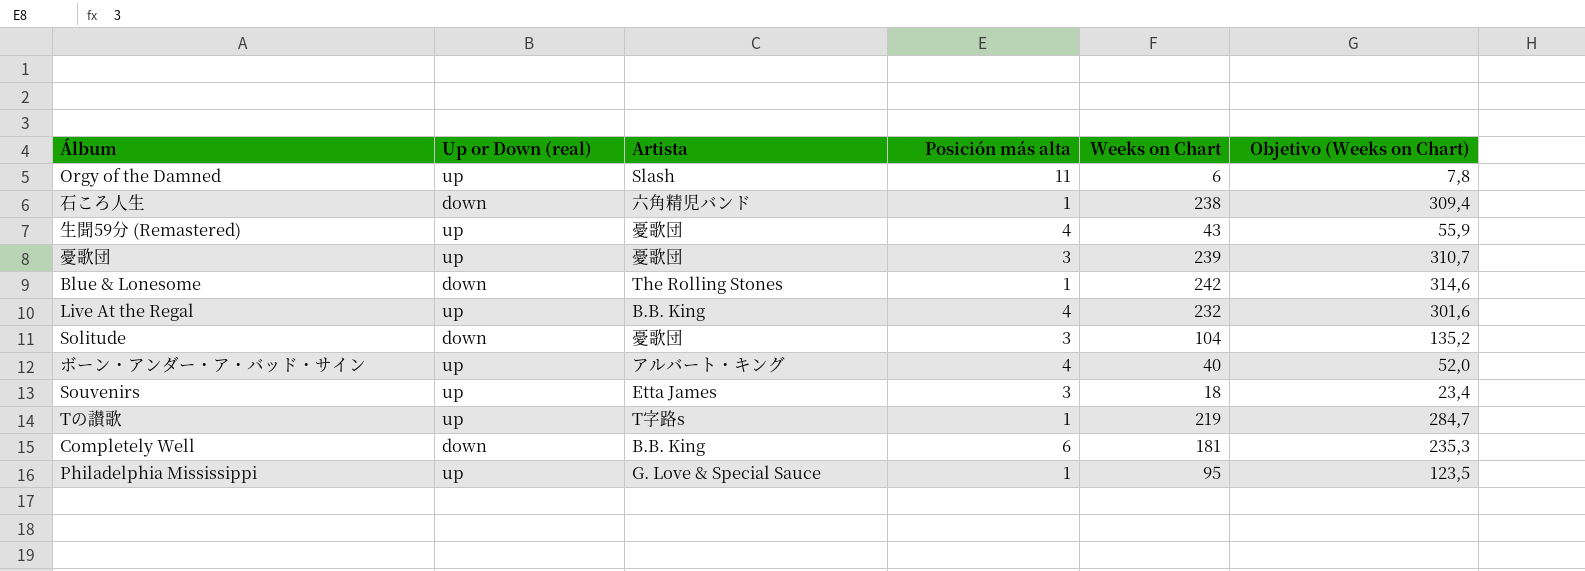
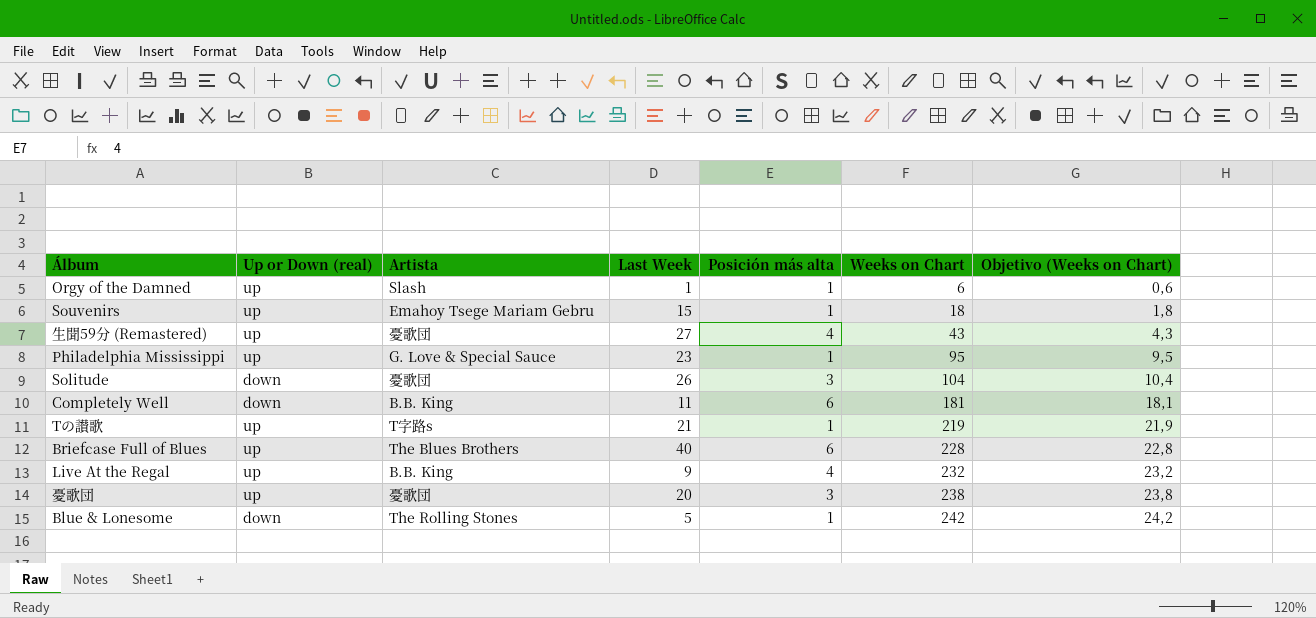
row order: none -> Weeks on Chart ascending
column Last Week | position: none -> 4
column Objetivo (Weeks on Chart) | formula: [Weeks on Chart] * 1,3 -> [Weeks on Chart] * 0,1
row 石ころ人生: down | 六角精児バンド | 1 | 238 | 309,4 -> none
row ボーン・アンダー・ア・バッド・サイン: up | アルバート・キング | 4 | 40 | 52,0 -> none
Orgy of the Damned | Posición más alta: 11 -> 1
Souvenirs | Artista: Etta James -> Emahoy Tsege Mariam Gebru
Souvenirs | Posición más alta: 3 -> 1
row Briefcase Full of Blues: none -> up | The Blues Brothers | 40 | 6 | 228 | 22,8
憂歌団 | Weeks on Chart: 239 -> 238

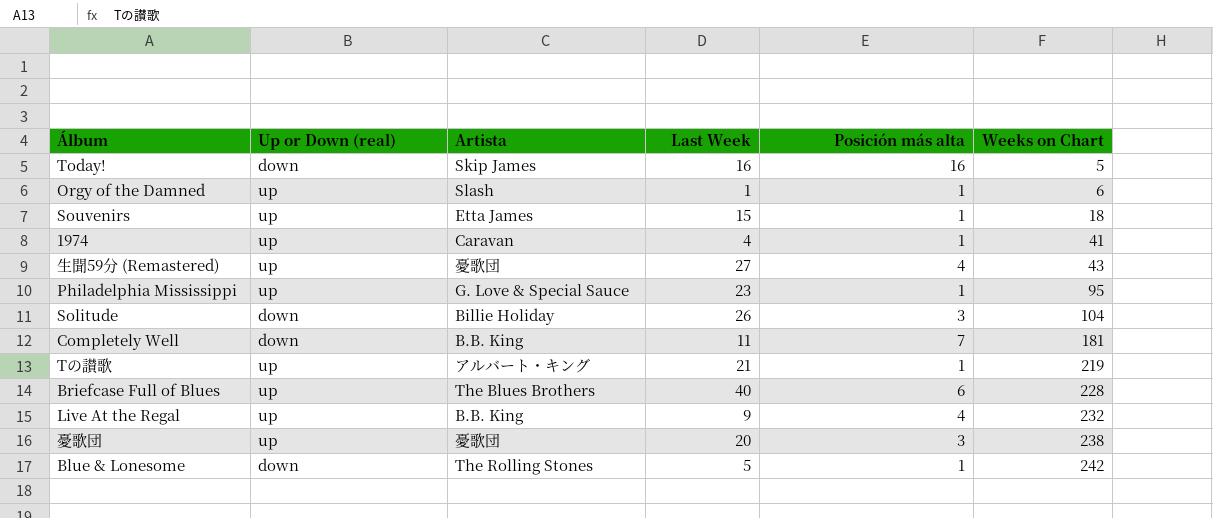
column Objetivo (Weeks on Chart) | formula: [Weeks on Chart] * 0,1 -> none
row Today!: none -> down | Skip James | 16 | 16 | 5
Souvenirs | Artista: Emahoy Tsege Mariam Gebru -> Etta James
row 1974: none -> up | Caravan | 4 | 1 | 41
Solitude | Artista: 憂歌団 -> Billie Holiday
Completely Well | Posición más alta: 6 -> 7
Tの讃歌 | Artista: T字路s -> アルバート・キング

